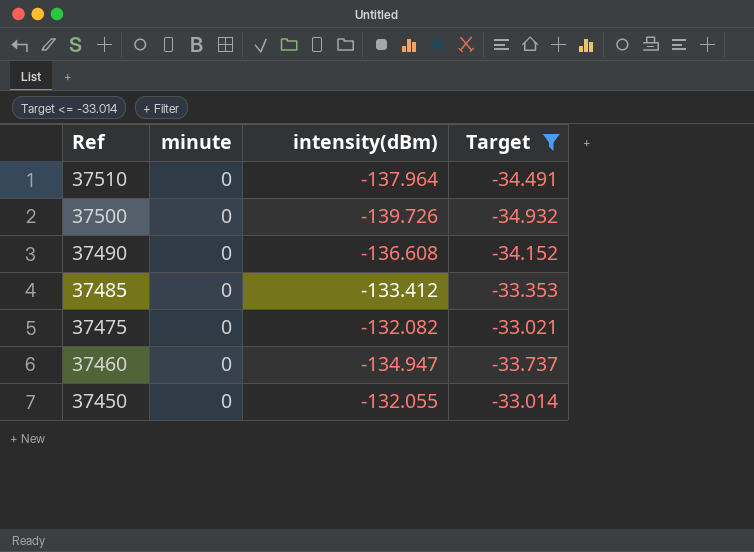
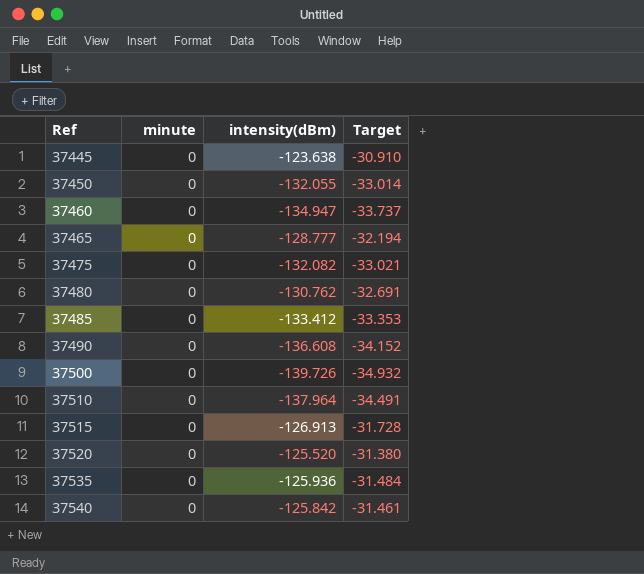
filter: Target <= -33.014 -> none
row order: Ref descending -> Ref ascending

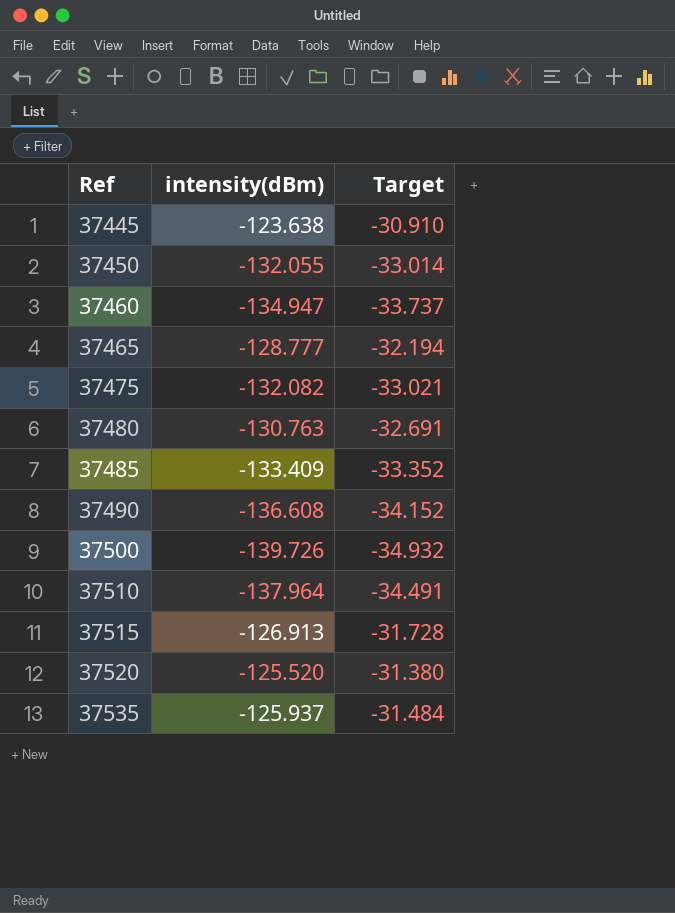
column minute | position: 2 -> none
row 37540: 0 | -125.842 | -31.461 -> none
37480 | intensity(dBm): -130.762 -> -130.763
37485 | intensity(dBm): -133.412 -> -133.409
37485 | Target: -33.353 -> -33.352
37535 | intensity(dBm): -125.936 -> -125.937

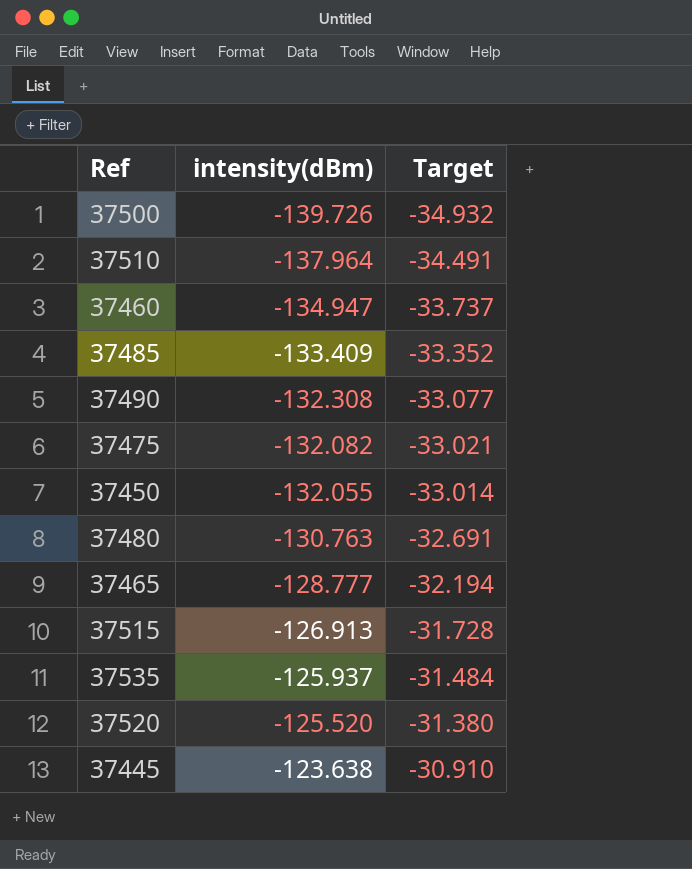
row order: Ref ascending -> intensity(dBm) ascending
37490 | intensity(dBm): -136.608 -> -132.308
37490 | Target: -34.152 -> -33.077

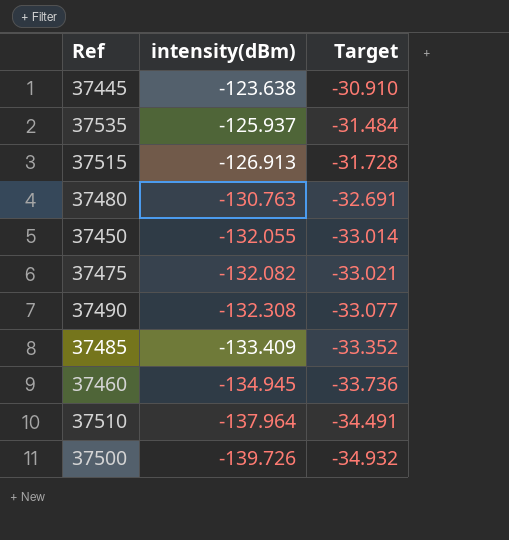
row order: intensity(dBm) ascending -> intensity(dBm) descending
row 37465: -128.777 | -32.194 -> none
row 37520: -125.520 | -31.380 -> none
37460 | intensity(dBm): -134.947 -> -134.945
37460 | Target: -33.737 -> -33.736

